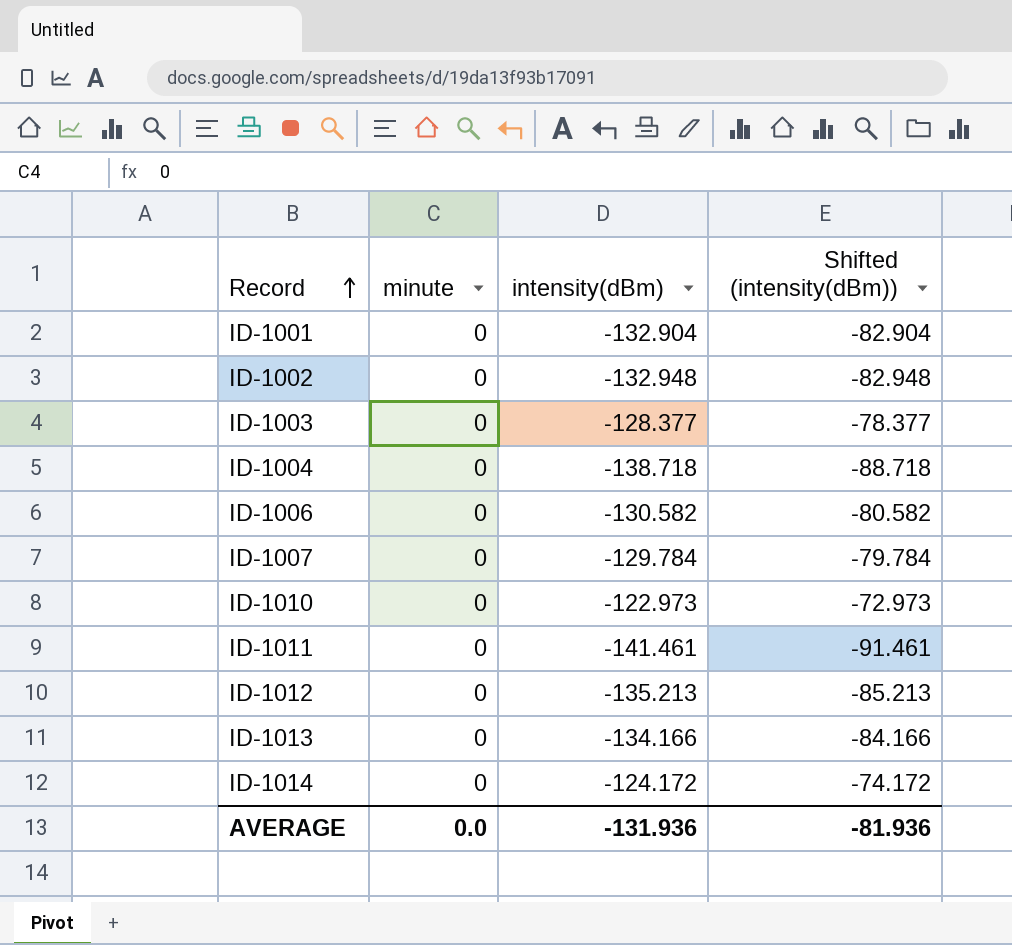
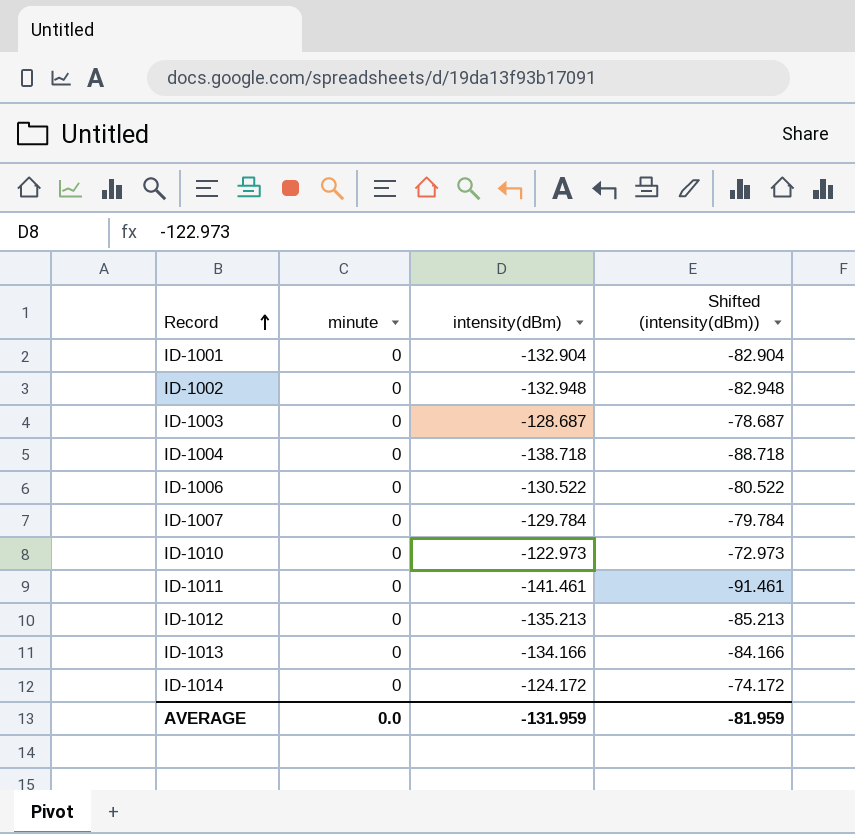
ID-1003 | intensity(dBm): -128.377 -> -128.687
ID-1003 | Shifted (intensity(dBm)): -78.377 -> -78.687
ID-1006 | intensity(dBm): -130.582 -> -130.522
ID-1006 | Shifted (intensity(dBm)): -80.582 -> -80.522
AVERAGE | intensity(dBm): -131.936 -> -131.959
AVERAGE | Shifted (intensity(dBm)): -81.936 -> -81.959

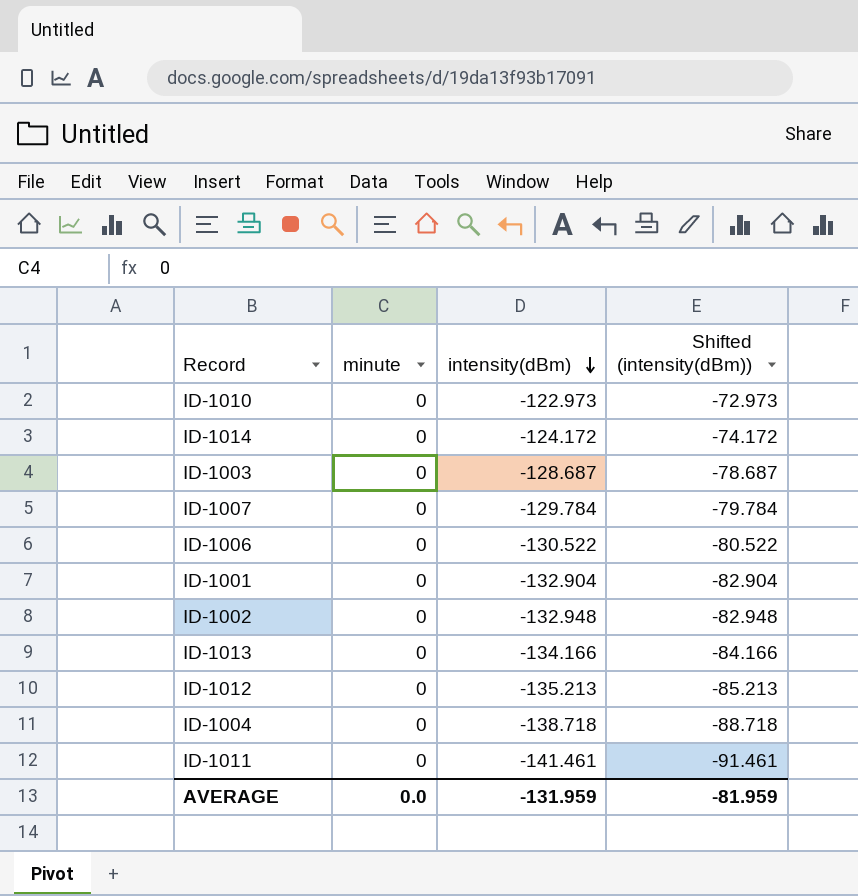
row order: Record ascending -> intensity(dBm) descending

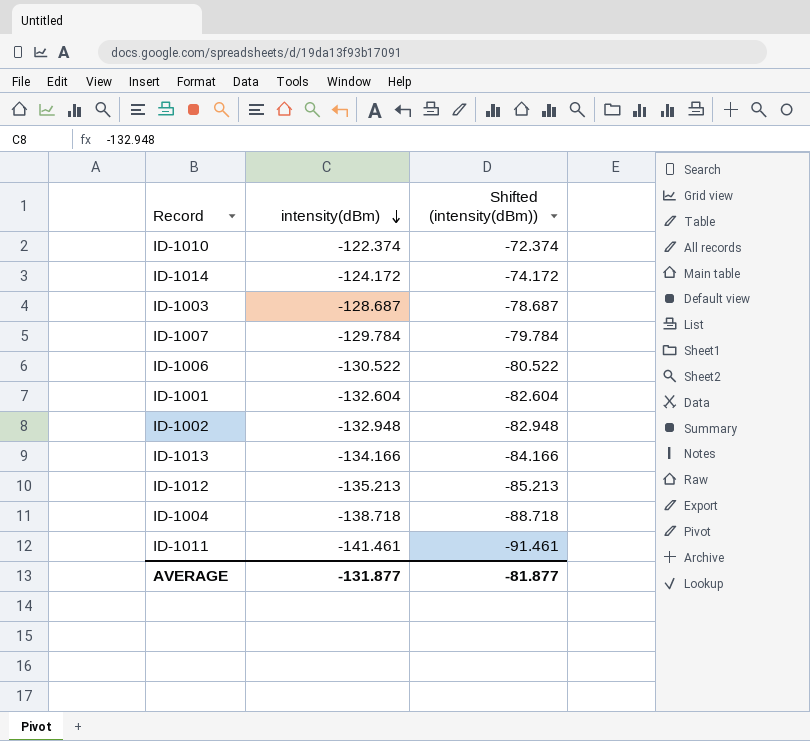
column minute | position: 2 -> none
ID-1010 | intensity(dBm): -122.973 -> -122.374
ID-1010 | Shifted (intensity(dBm)): -72.973 -> -72.374
ID-1001 | intensity(dBm): -132.904 -> -132.604
ID-1001 | Shifted (intensity(dBm)): -82.904 -> -82.604
AVERAGE | intensity(dBm): -131.959 -> -131.877
AVERAGE | Shifted (intensity(dBm)): -81.959 -> -81.877

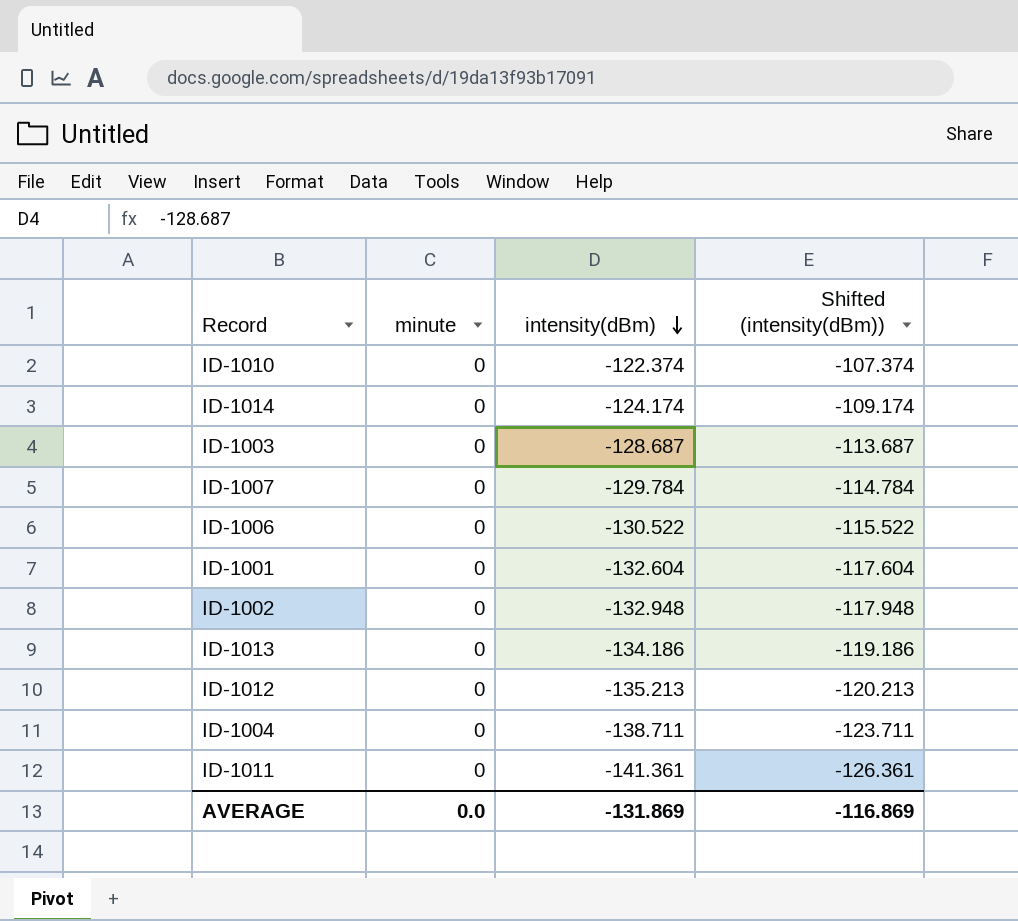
column minute | position: none -> 2
column Shifted (intensity(dBm)) | formula: [intensity(dBm)] + 50 -> [intensity(dBm)] + 15
ID-1014 | intensity(dBm): -124.172 -> -124.174
ID-1013 | intensity(dBm): -134.166 -> -134.186
ID-1004 | intensity(dBm): -138.718 -> -138.711
ID-1011 | intensity(dBm): -141.461 -> -141.361
AVERAGE | intensity(dBm): -131.877 -> -131.869
AVERAGE | Shifted (intensity(dBm)): -81.877 -> -116.869

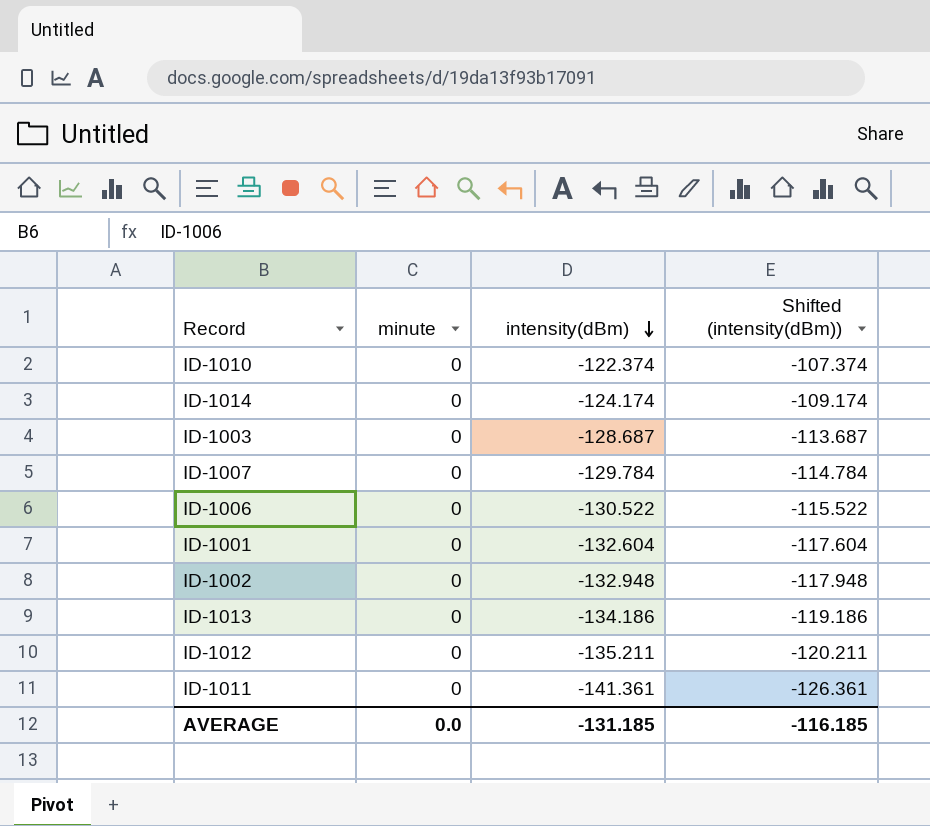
row ID-1004: 0 | -138.711 | -123.711 -> none
ID-1012 | intensity(dBm): -135.213 -> -135.211
ID-1012 | Shifted (intensity(dBm)): -120.213 -> -120.211
AVERAGE | intensity(dBm): -131.869 -> -131.185
AVERAGE | Shifted (intensity(dBm)): -116.869 -> -116.185

